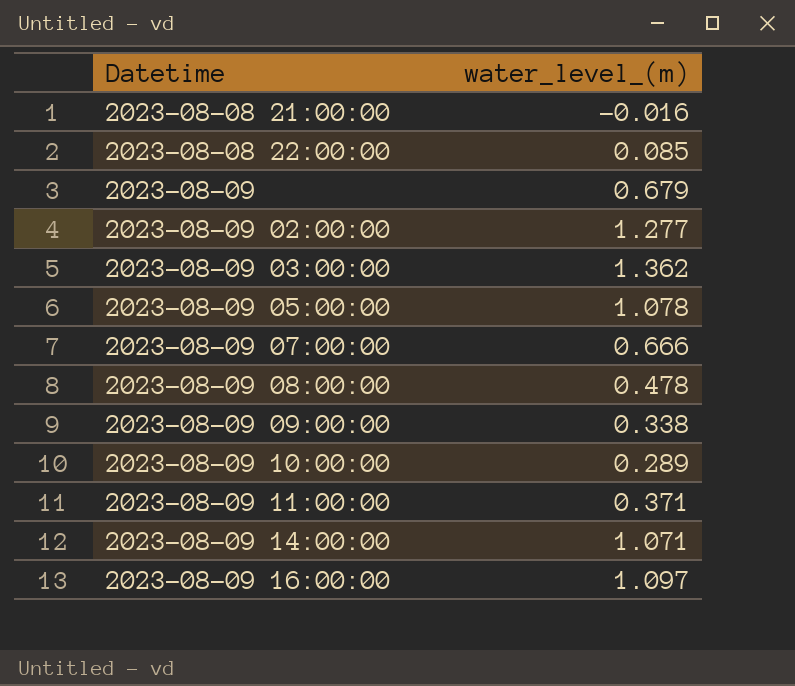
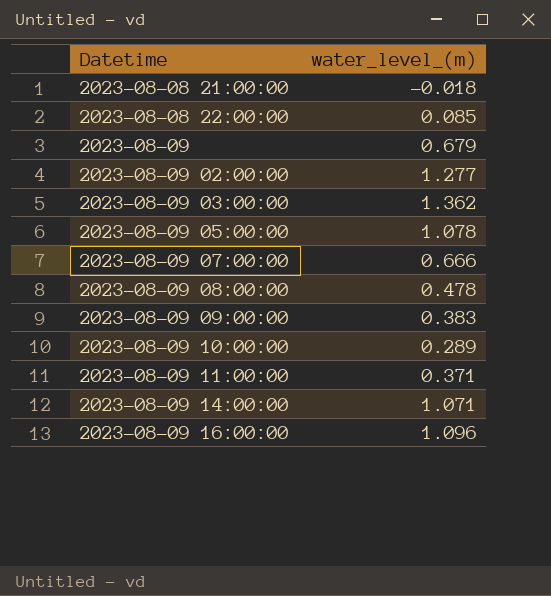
2023-08-08 21:00:00 | water_level_(m): -0.016 -> -0.018
2023-08-09 09:00:00 | water_level_(m): 0.338 -> 0.383
2023-08-09 16:00:00 | water_level_(m): 1.097 -> 1.096

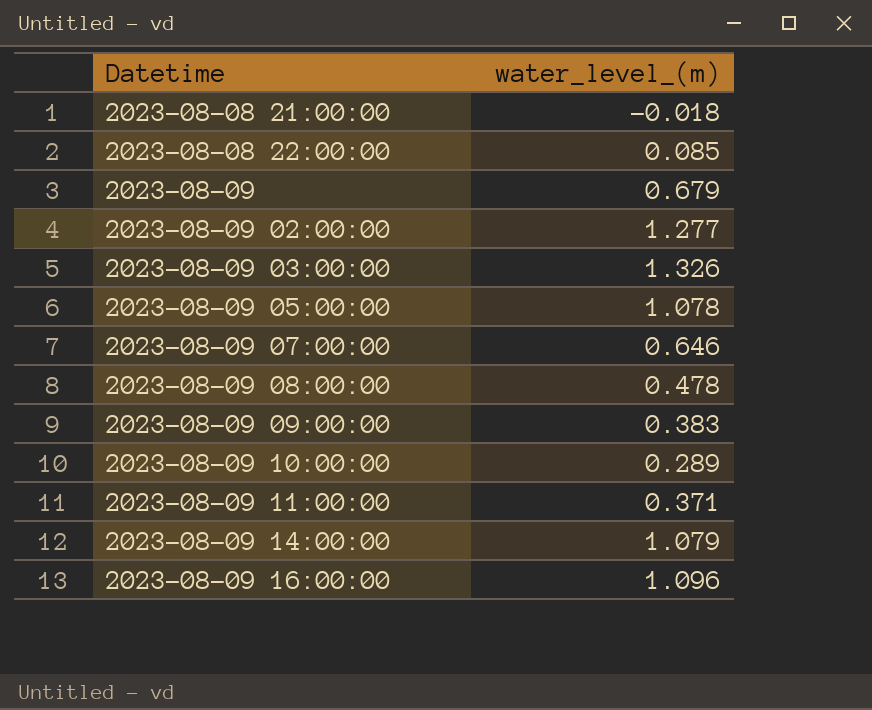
2023-08-09 03:00:00 | water_level_(m): 1.362 -> 1.326
2023-08-09 07:00:00 | water_level_(m): 0.666 -> 0.646
2023-08-09 14:00:00 | water_level_(m): 1.071 -> 1.079

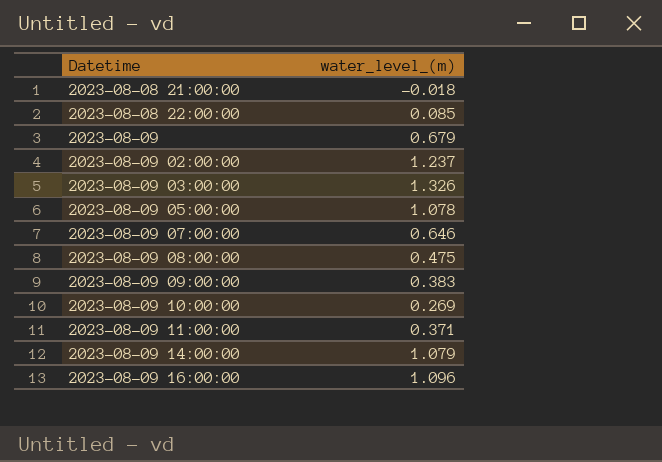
2023-08-09 02:00:00 | water_level_(m): 1.277 -> 1.237
2023-08-09 08:00:00 | water_level_(m): 0.478 -> 0.475
2023-08-09 10:00:00 | water_level_(m): 0.289 -> 0.269

